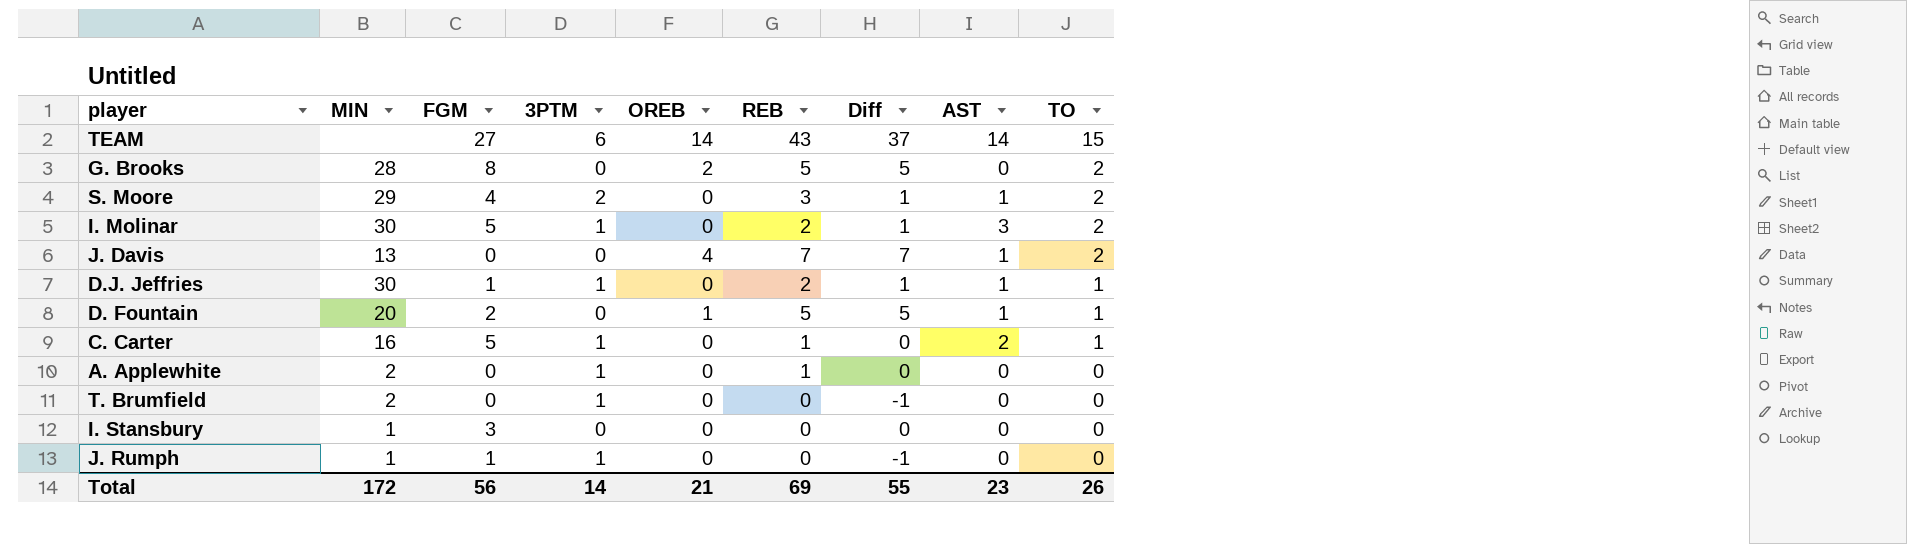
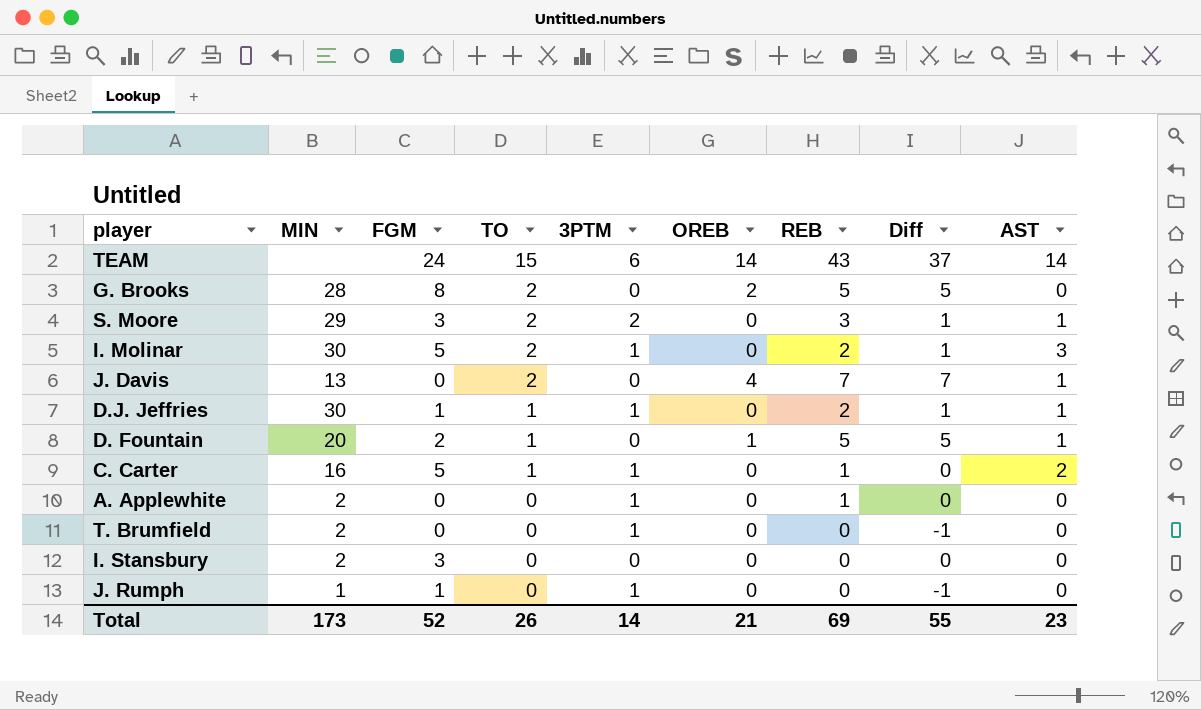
column TO | position: 9 -> 4
TEAM | FGM: 27 -> 24
S. Moore | FGM: 4 -> 3
I. Stansbury | MIN: 1 -> 2
Total | MIN: 172 -> 173
Total | FGM: 56 -> 52

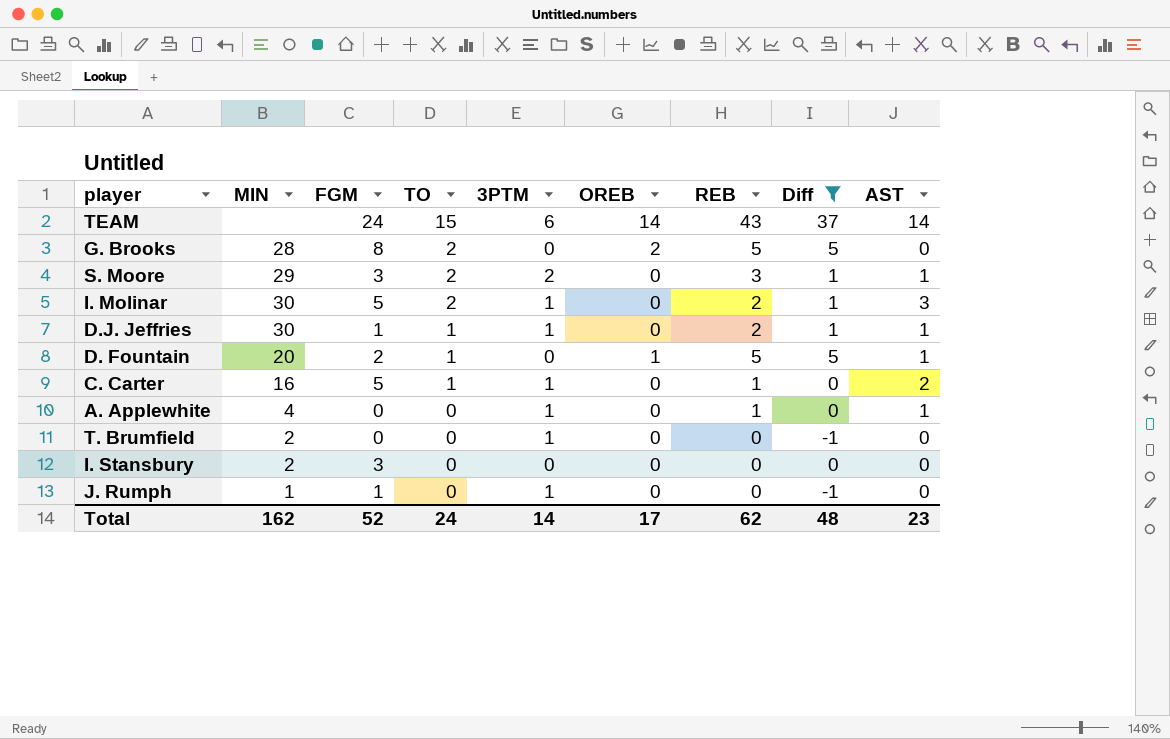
filter: none -> Diff != 7
A. Applewhite | MIN: 2 -> 4
A. Applewhite | AST: 0 -> 1
Total | MIN: 173 -> 162
Total | TO: 26 -> 24
Total | OREB: 21 -> 17
Total | REB: 69 -> 62
Total | Diff: 55 -> 48

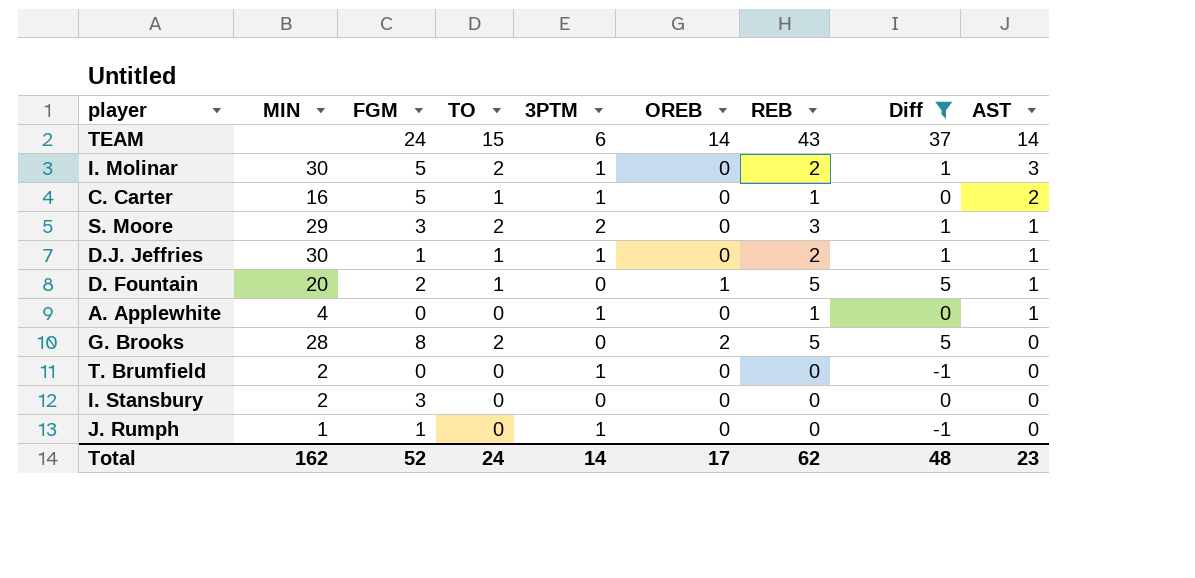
row order: TO descending -> AST descending

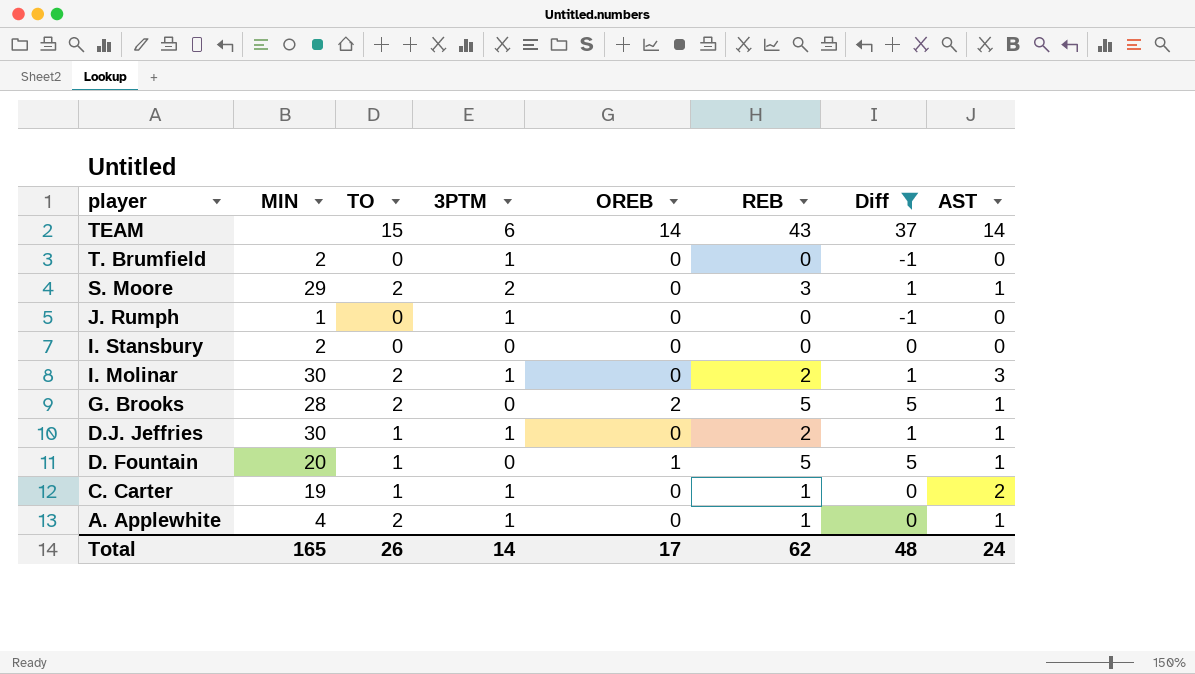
row order: AST descending -> player descending
column FGM | position: 3 -> none
G. Brooks | AST: 0 -> 1
C. Carter | MIN: 16 -> 19
A. Applewhite | TO: 0 -> 2
Total | MIN: 162 -> 165
Total | TO: 24 -> 26
Total | AST: 23 -> 24

